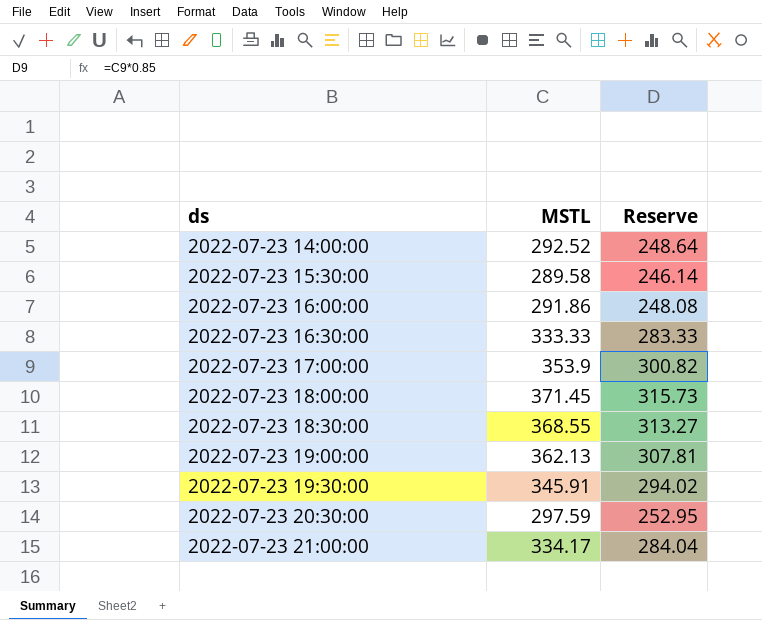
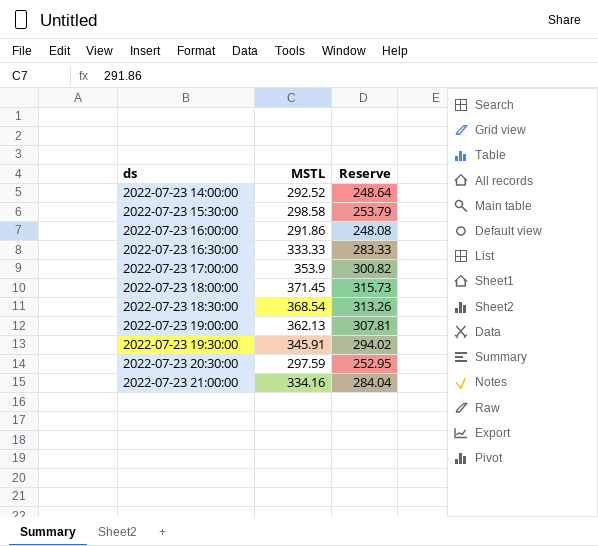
2022-07-23 15:30:00 | MSTL: 289.58 -> 298.58
2022-07-23 15:30:00 | Reserve: 246.14 -> 253.79
2022-07-23 18:30:00 | MSTL: 368.55 -> 368.54
2022-07-23 18:30:00 | Reserve: 313.27 -> 313.26
2022-07-23 21:00:00 | MSTL: 334.17 -> 334.16

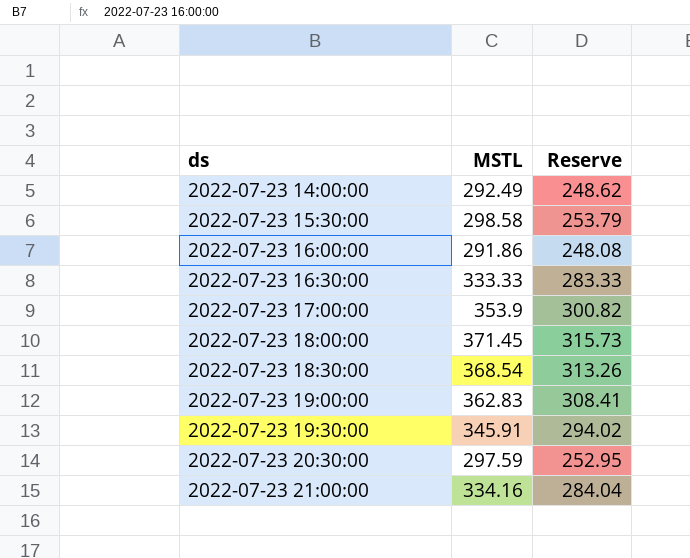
2022-07-23 14:00:00 | MSTL: 292.52 -> 292.49
2022-07-23 14:00:00 | Reserve: 248.64 -> 248.62
2022-07-23 19:00:00 | MSTL: 362.13 -> 362.83
2022-07-23 19:00:00 | Reserve: 307.81 -> 308.41

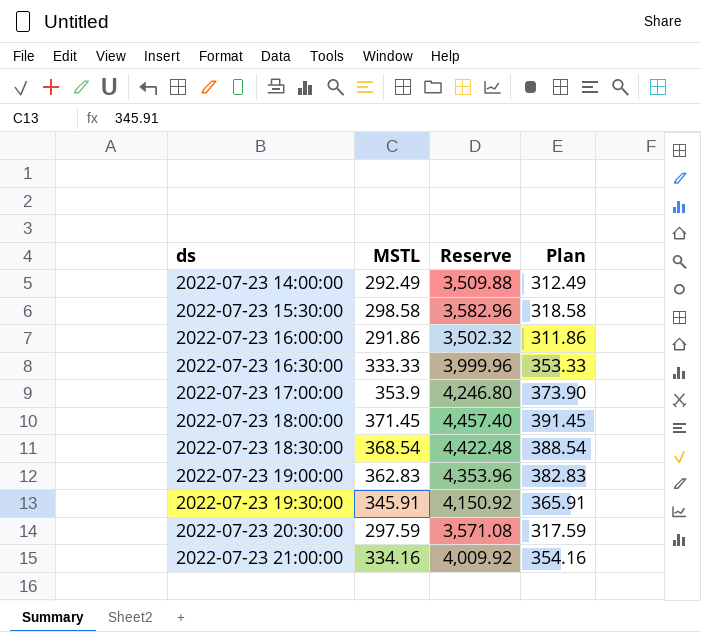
column Reserve | formula: [MSTL] * 0.85 -> [MSTL] * 12
column Plan | formula: none -> [MSTL] + 20

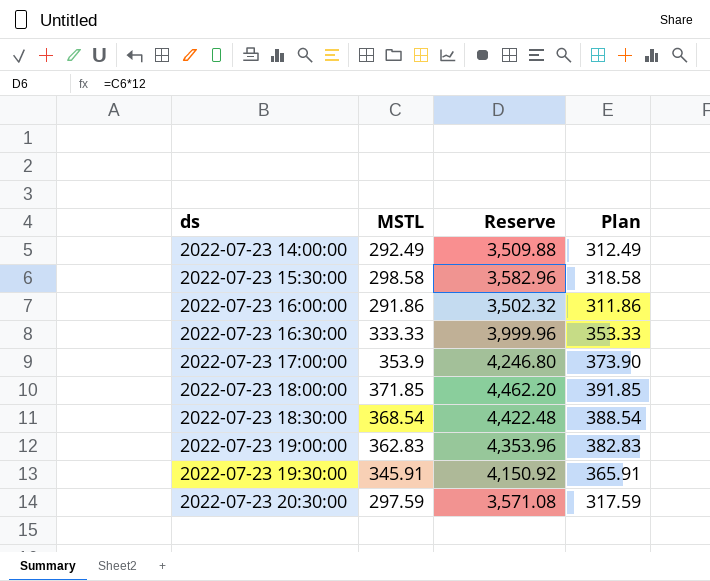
row 2022-07-23 21:00:00: 334.16 | 4,009.92 | 354.16 -> none
2022-07-23 18:00:00 | MSTL: 371.45 -> 371.85
2022-07-23 18:00:00 | Reserve: 4,457.40 -> 4,462.20
2022-07-23 18:00:00 | Plan: 391.45 -> 391.85

